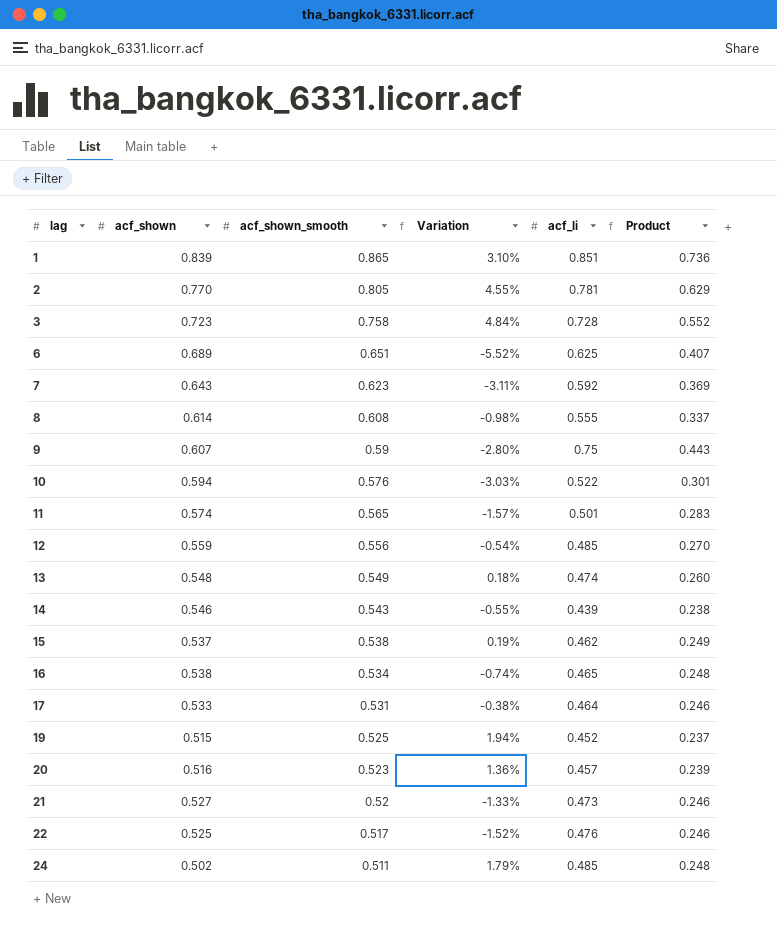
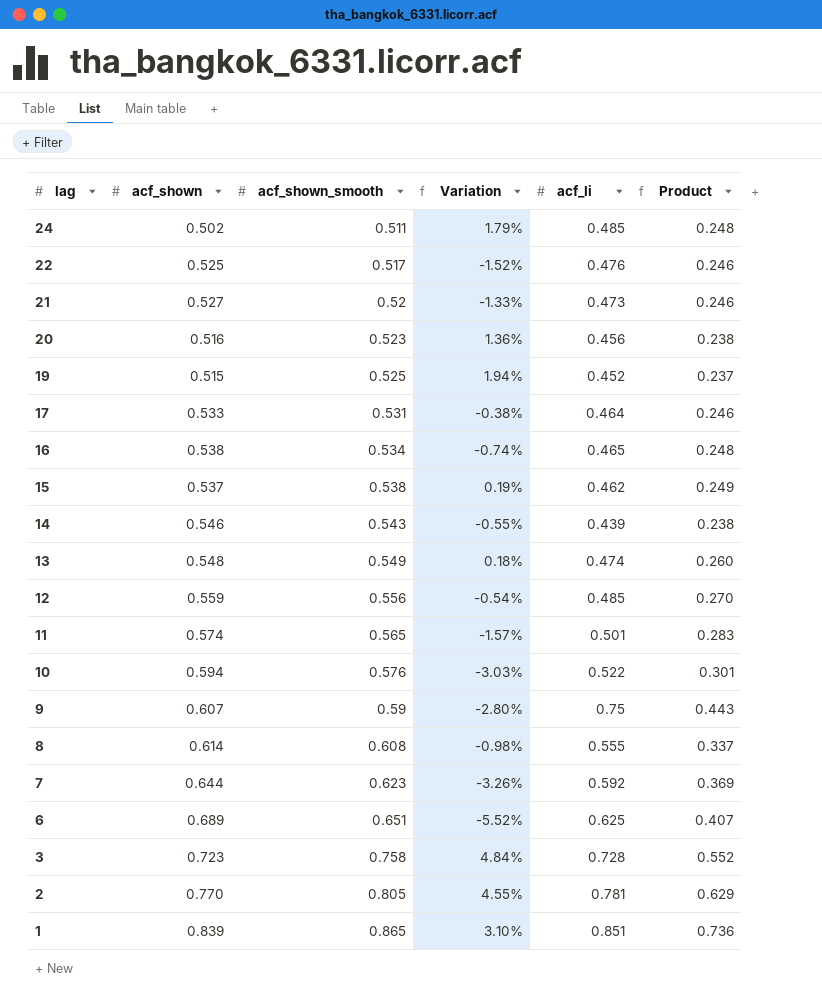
row order: lag ascending -> lag descending
20 | acf_li: 0.457 -> 0.456
20 | Product: 0.239 -> 0.238
7 | acf_shown: 0.643 -> 0.644
7 | Variation: -3.11% -> -3.26%

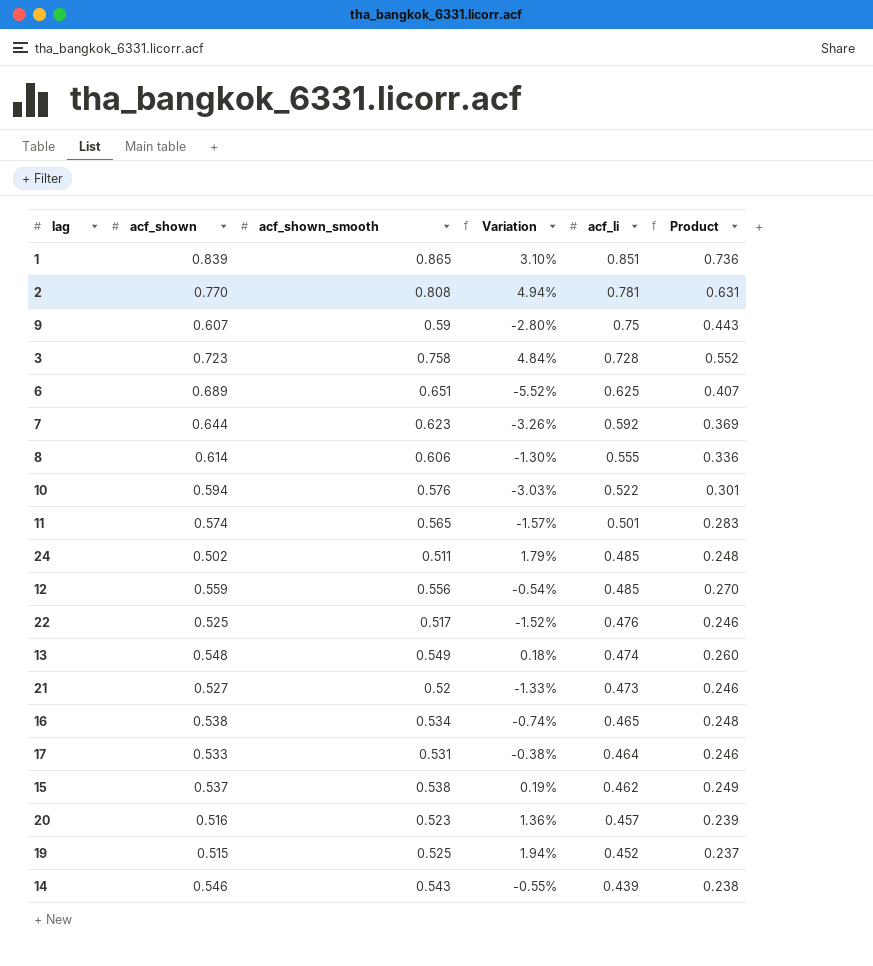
row order: lag descending -> acf_li descending
2 | acf_shown_smooth: 0.805 -> 0.808
2 | Variation: 4.55% -> 4.94%
2 | Product: 0.629 -> 0.631
8 | acf_shown_smooth: 0.608 -> 0.606
8 | Variation: -0.98% -> -1.30%
8 | Product: 0.337 -> 0.336
20 | acf_li: 0.456 -> 0.457
20 | Product: 0.238 -> 0.239

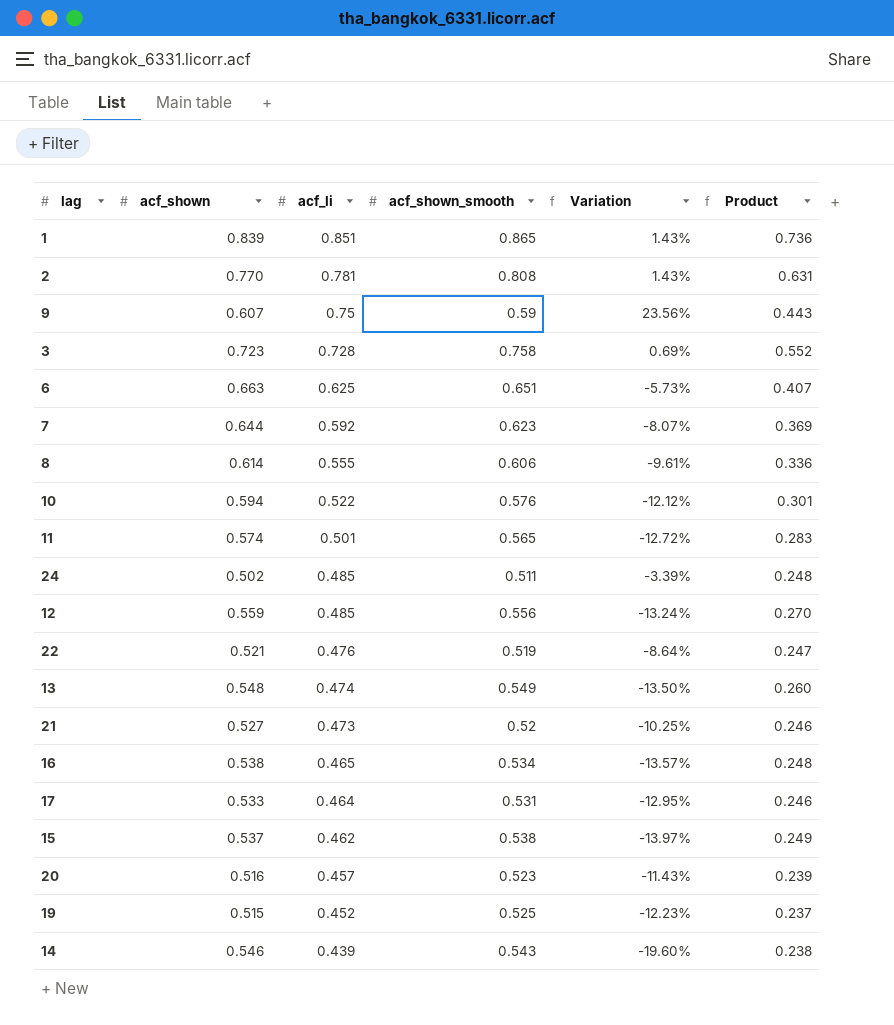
column acf_li | position: 5 -> 3
column Variation | formula: ([acf_shown_smooth] - [acf_shown]) / [acf_shown] -> ([acf_li] - [acf_shown]) / [acf_shown]
6 | acf_shown: 0.689 -> 0.663
22 | acf_shown: 0.525 -> 0.521
22 | acf_shown_smooth: 0.517 -> 0.519
22 | Product: 0.246 -> 0.247

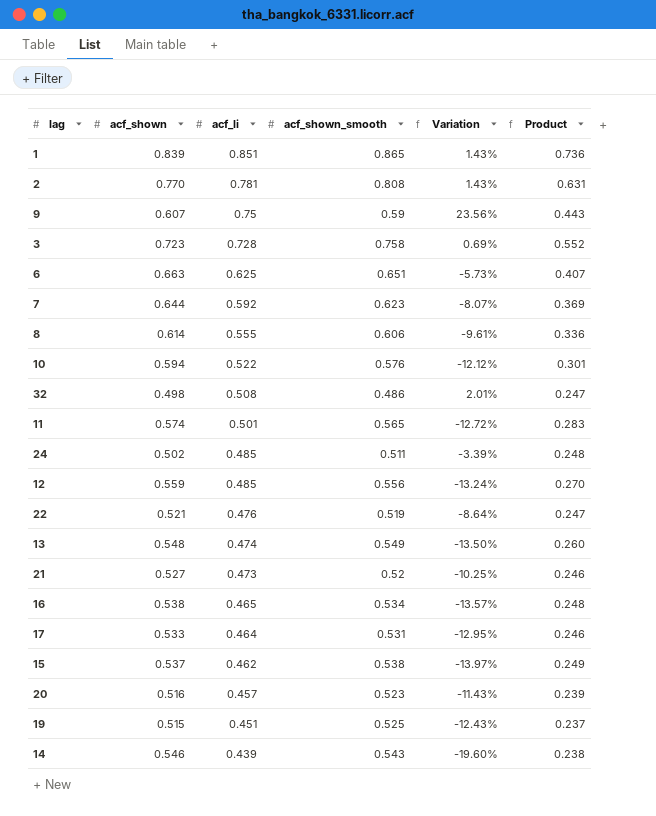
row 32: none -> 0.498 | 0.508 | 0.486 | 2.01% | 0.247
19 | acf_li: 0.452 -> 0.451
19 | Variation: -12.23% -> -12.43%

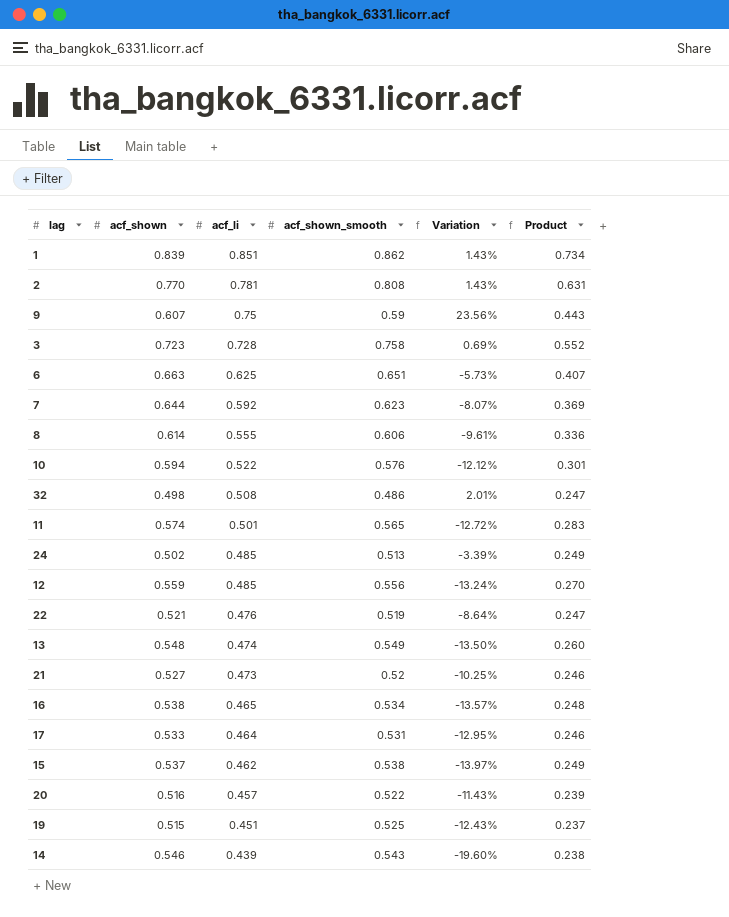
1 | acf_shown_smooth: 0.865 -> 0.862
1 | Product: 0.736 -> 0.734
24 | acf_shown_smooth: 0.511 -> 0.513
24 | Product: 0.248 -> 0.249
20 | acf_shown_smooth: 0.523 -> 0.522

